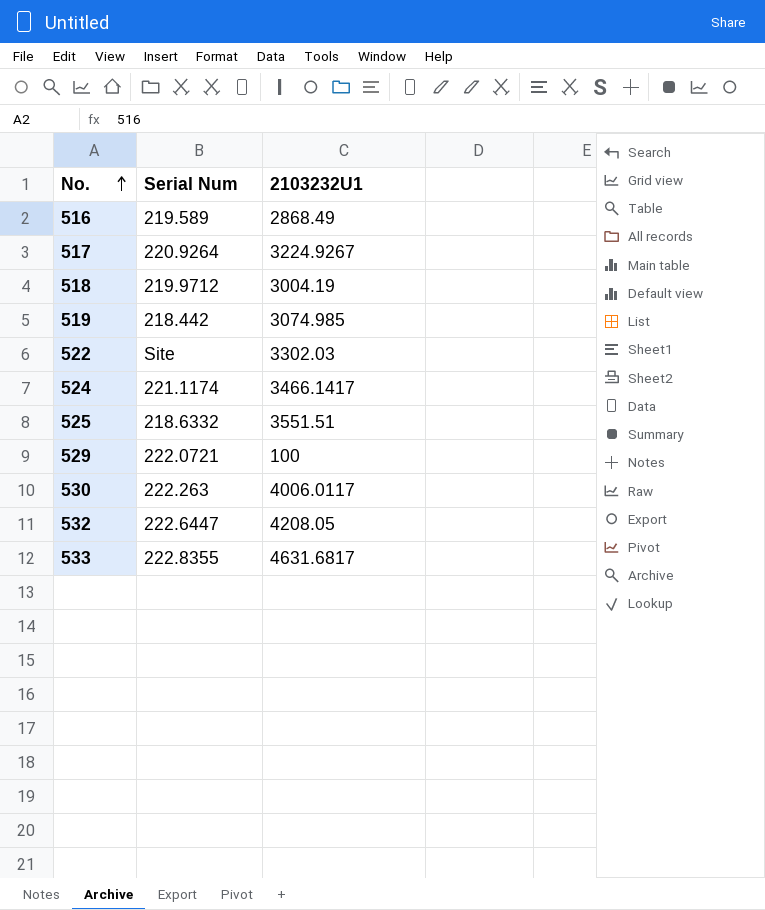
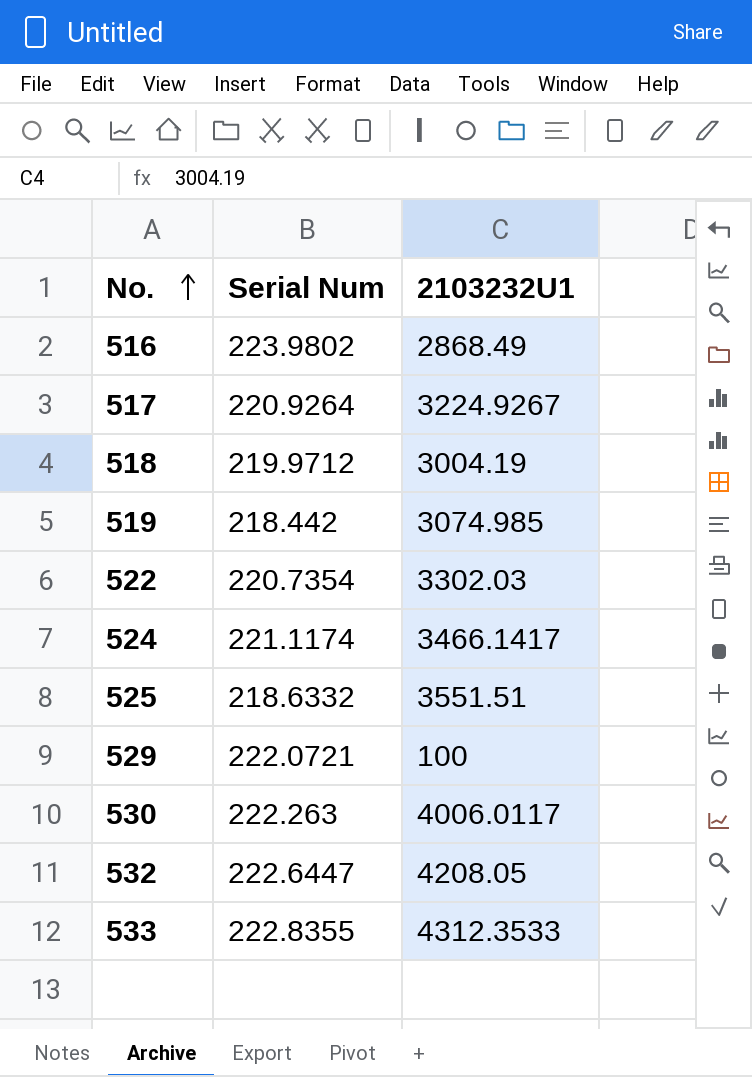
516 | Serial Num: 219.589 -> 223.9802
522 | Serial Num: Site -> 220.7354
533 | 2103232U1: 4631.6817 -> 4312.3533

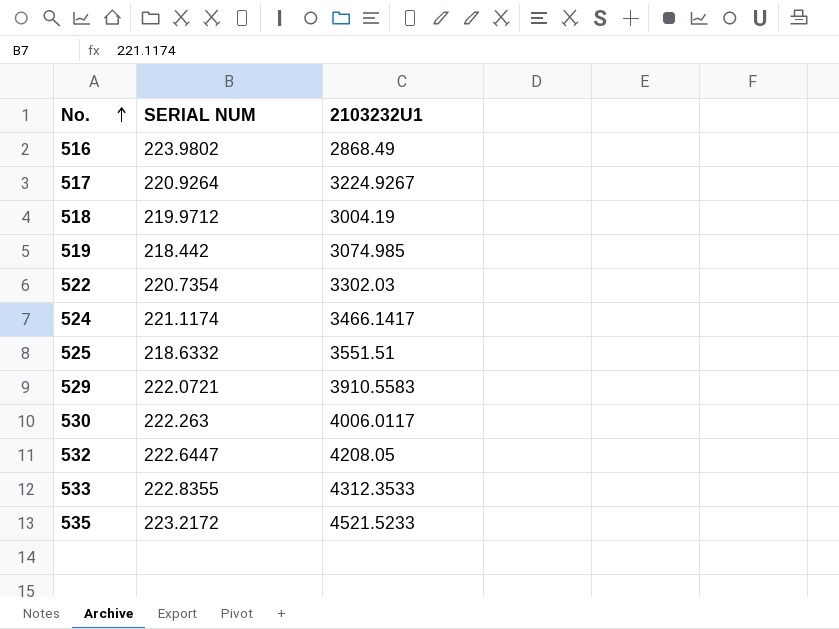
column name: Serial Num -> SERIAL NUM
529 | 2103232U1: 100 -> 3910.5583
row 535: none -> 223.2172 | 4521.5233

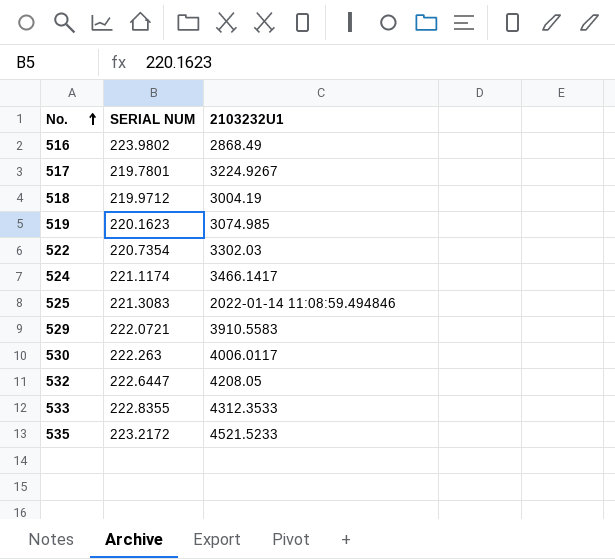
517 | SERIAL NUM: 220.9264 -> 219.7801
519 | SERIAL NUM: 218.442 -> 220.1623
525 | SERIAL NUM: 218.6332 -> 221.3083
525 | 2103232U1: 3551.51 -> 2022-01-14 11:08:59.494846

